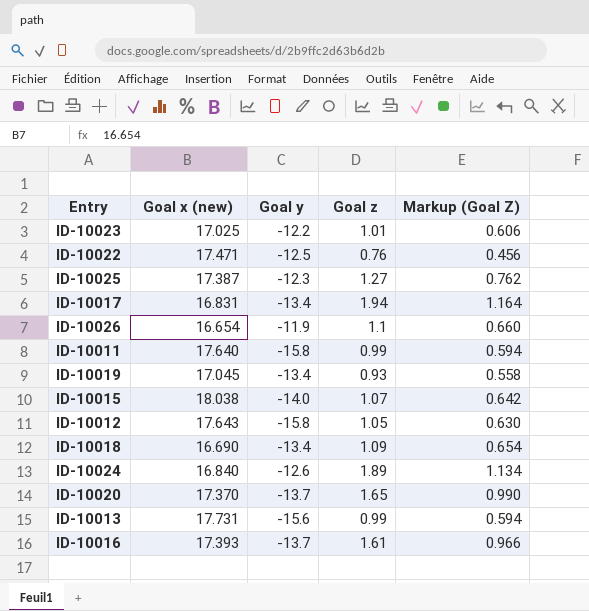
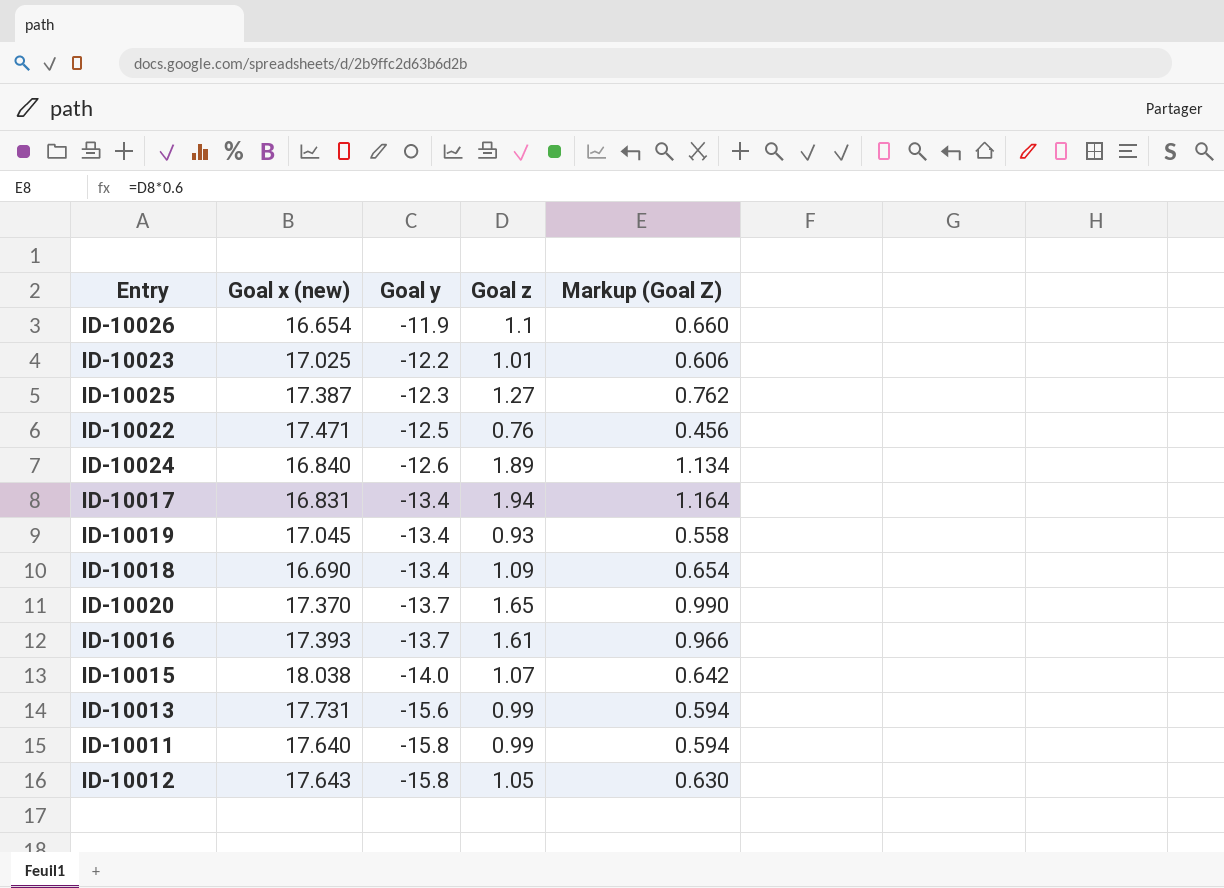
row order: none -> Goal y descending

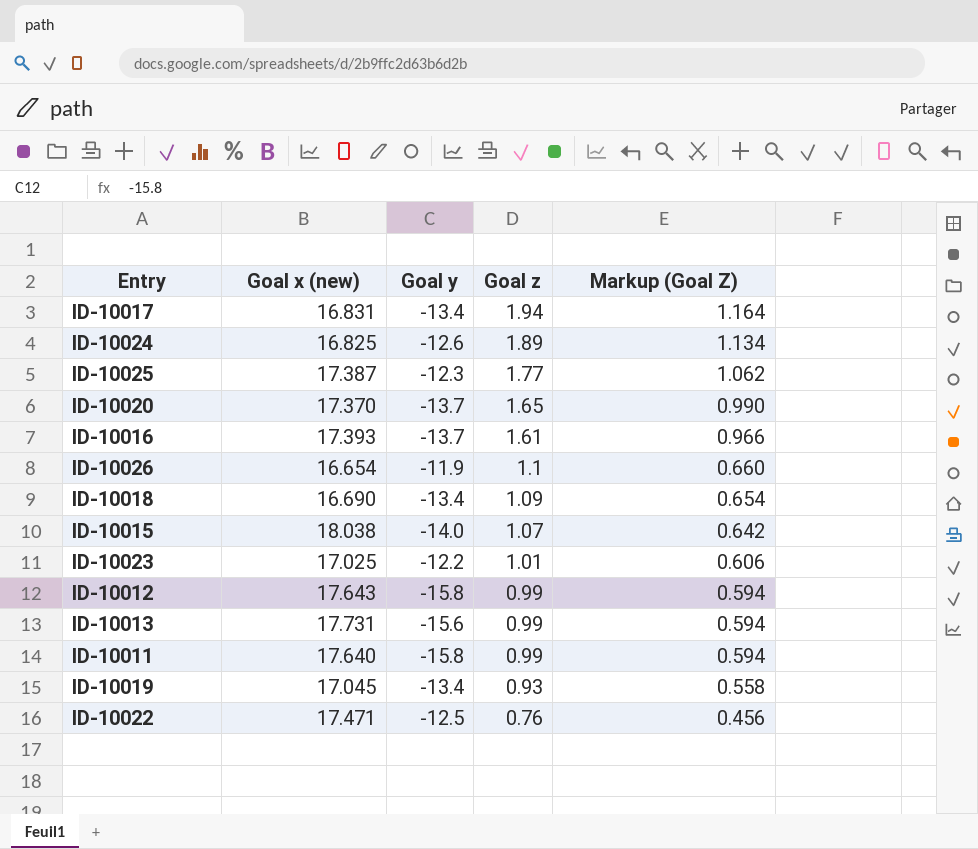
row order: Goal y descending -> Goal z descending
ID-10024 | Goal x (new): 16.840 -> 16.825
ID-10025 | Goal z: 1.27 -> 1.77
ID-10025 | Markup (Goal Z): 0.762 -> 1.062
ID-10012 | Goal z: 1.05 -> 0.99
ID-10012 | Markup (Goal Z): 0.630 -> 0.594

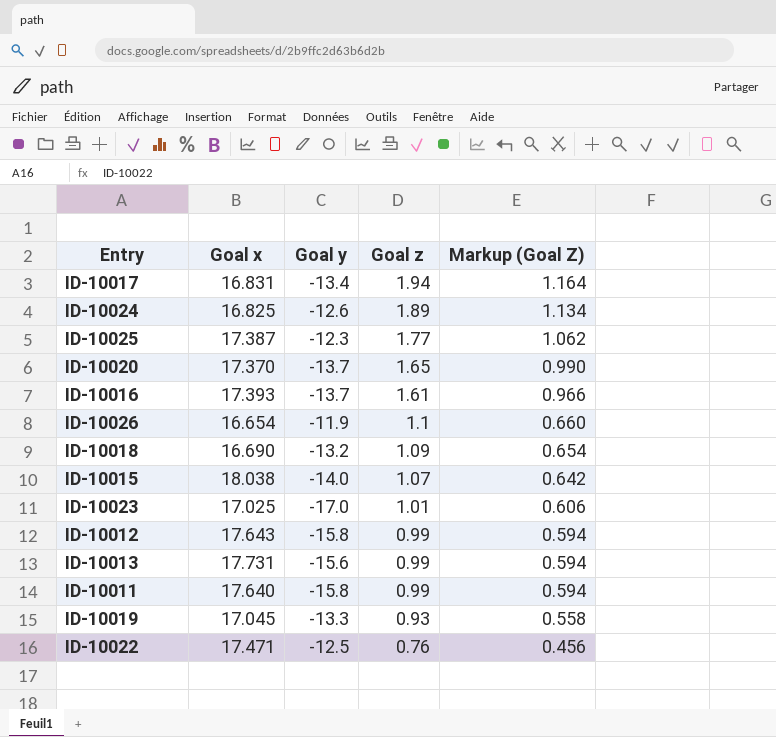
column name: Goal x (new) -> Goal x
ID-10018 | Goal y: -13.4 -> -13.2
ID-10023 | Goal y: -12.2 -> -17.0
ID-10019 | Goal y: -13.4 -> -13.3

